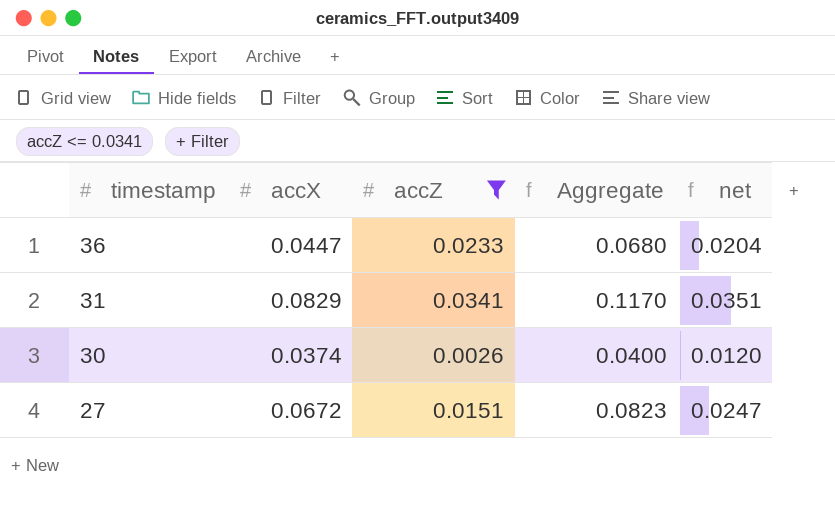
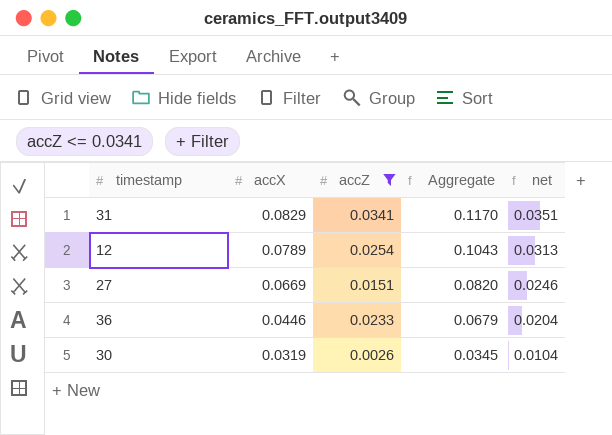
row order: timestamp descending -> accX descending
row 12: none -> 0.0789 | 0.0254 | 0.1043 | 0.0313
27 | accX: 0.0672 -> 0.0669
27 | Aggregate: 0.0823 -> 0.0820
27 | net: 0.0247 -> 0.0246
36 | accX: 0.0447 -> 0.0446
36 | Aggregate: 0.0680 -> 0.0679
30 | accX: 0.0374 -> 0.0319
30 | Aggregate: 0.0400 -> 0.0345
30 | net: 0.0120 -> 0.0104

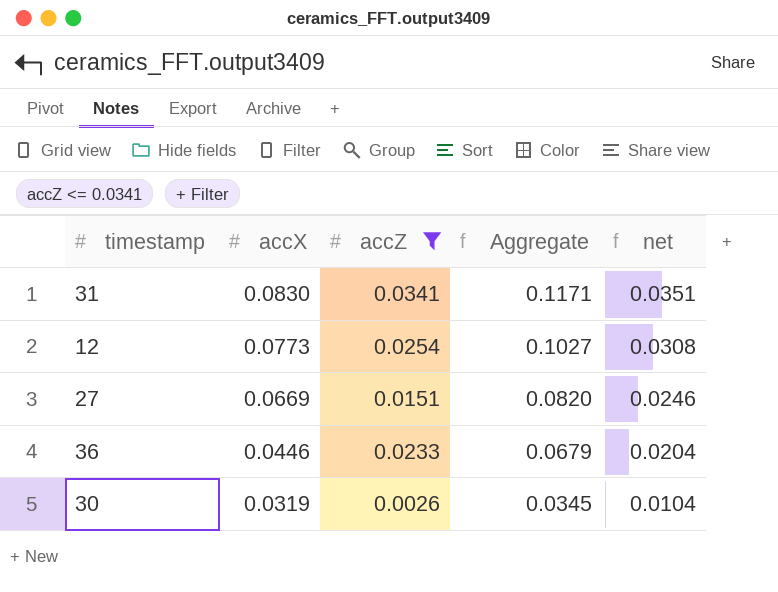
31 | accX: 0.0829 -> 0.0830
31 | Aggregate: 0.1170 -> 0.1171
12 | accX: 0.0789 -> 0.0773
12 | Aggregate: 0.1043 -> 0.1027
12 | net: 0.0313 -> 0.0308

